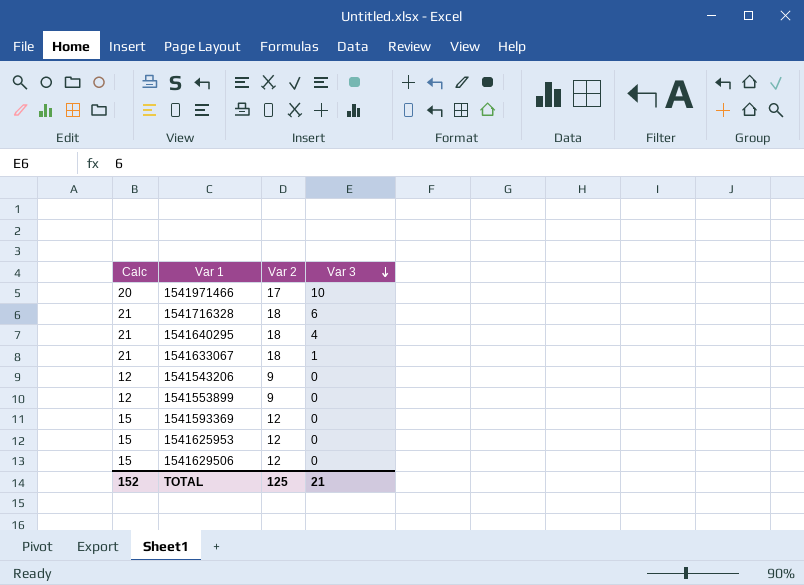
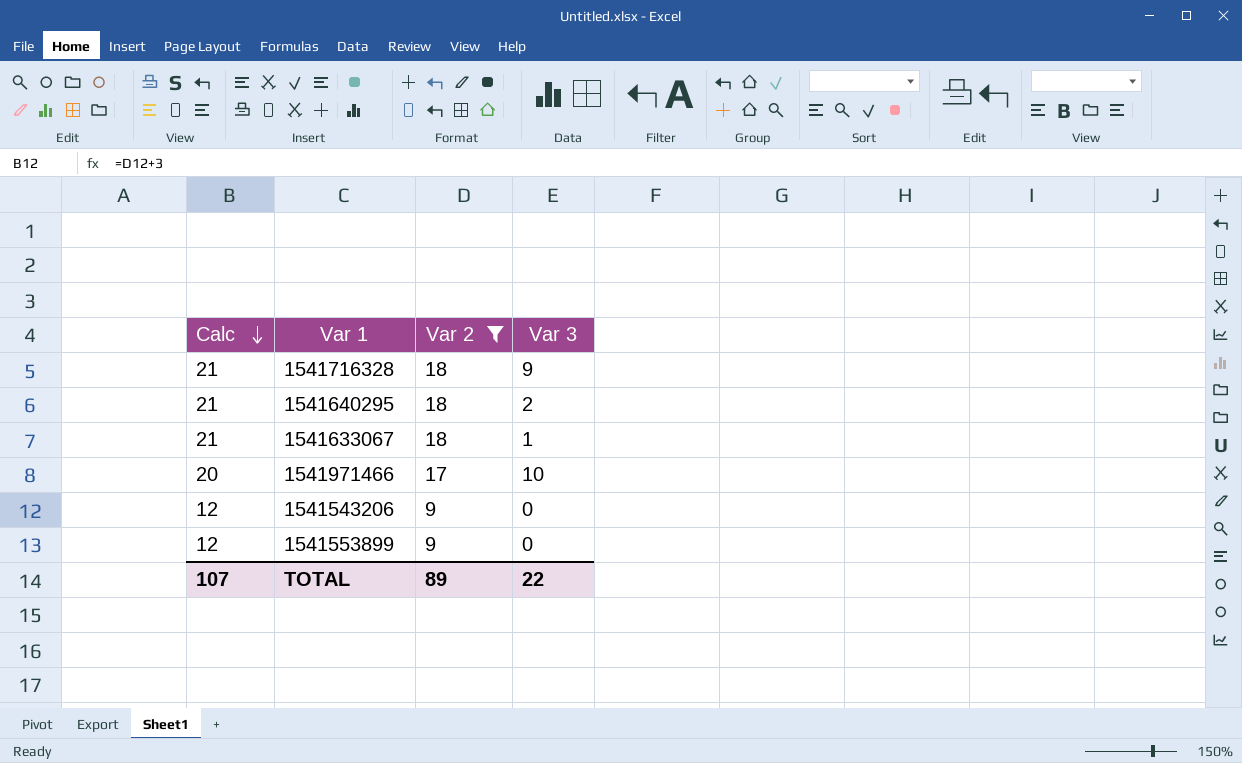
filter: none -> Var 2 != 12
row order: Var 3 descending -> Calc descending
1541716328 | Var 3: 6 -> 9
1541640295 | Var 3: 4 -> 2
TOTAL | Calc: 152 -> 107
TOTAL | Var 2: 125 -> 89
TOTAL | Var 3: 21 -> 22

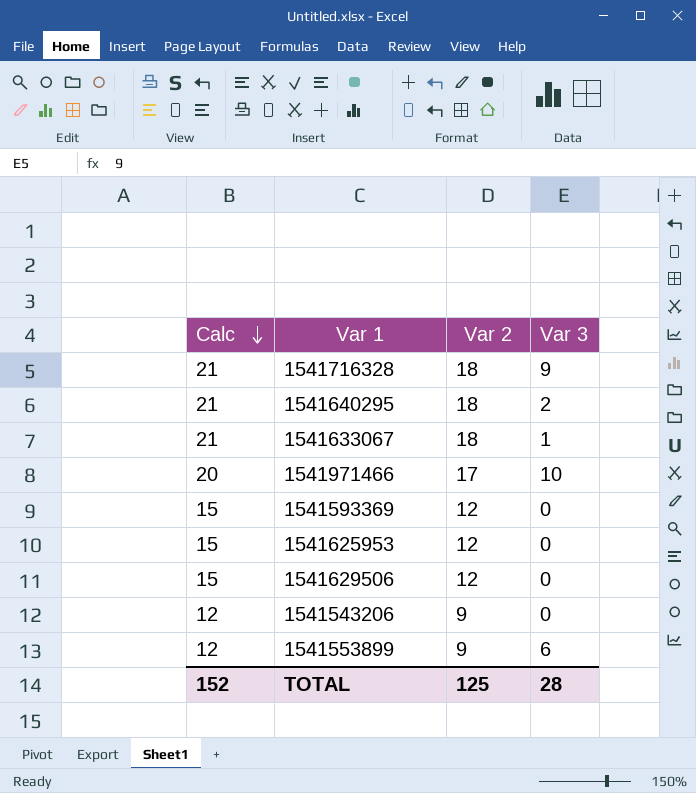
filter: Var 2 != 12 -> none
1541553899 | Var 3: 0 -> 6
TOTAL | Calc: 107 -> 152
TOTAL | Var 2: 89 -> 125
TOTAL | Var 3: 22 -> 28

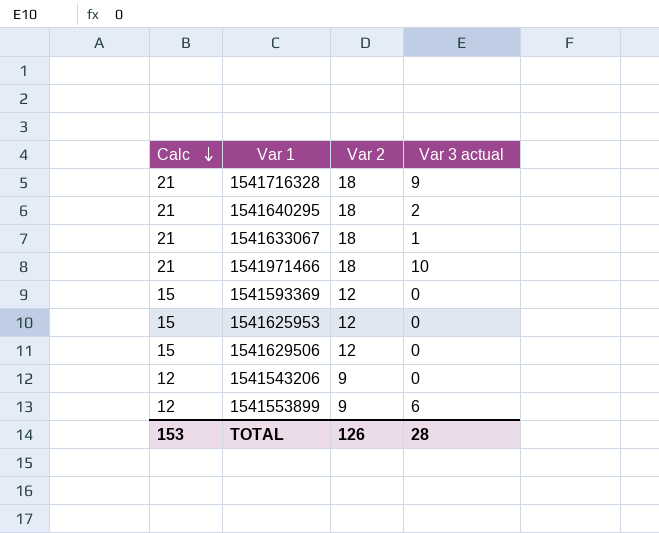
column name: Var 3 -> Var 3 actual
1541971466 | Calc: 20 -> 21
1541971466 | Var 2: 17 -> 18
TOTAL | Calc: 152 -> 153
TOTAL | Var 2: 125 -> 126

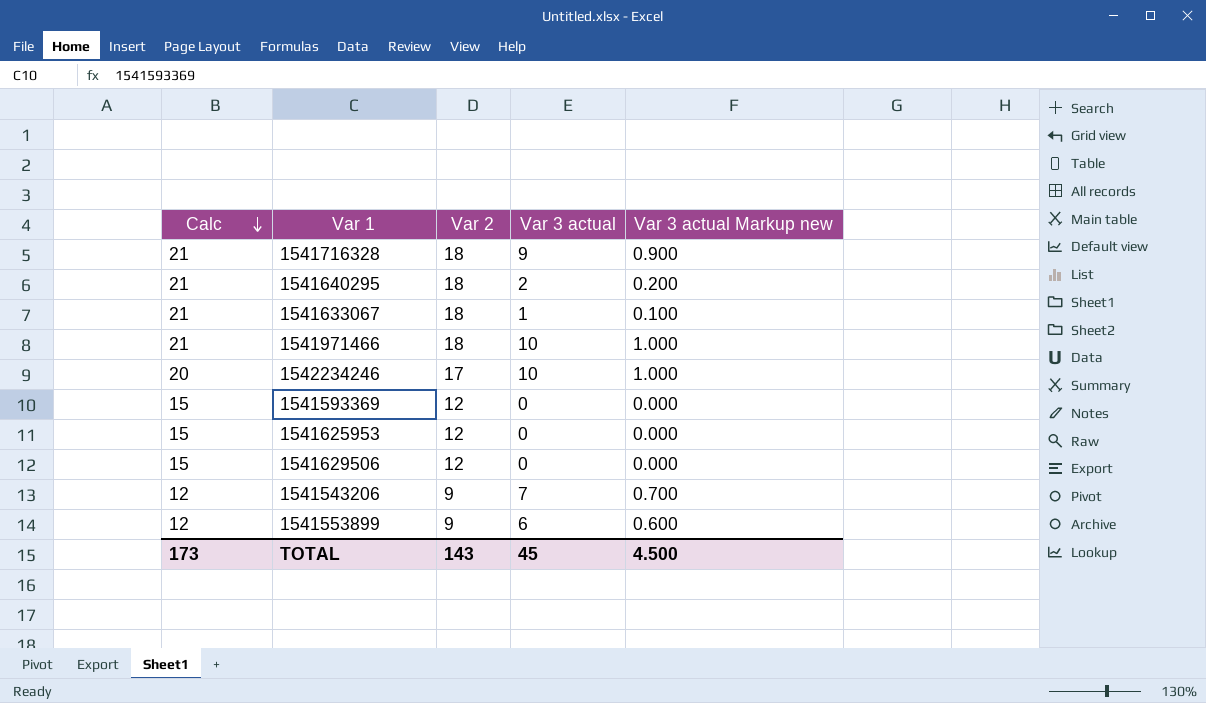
column Var 3 actual Markup new | formula: none -> [Var 3 actual] * 0.1
row 1542234246: none -> 20 | 17 | 10 | 1.000
1541543206 | Var 3 actual: 0 -> 7
TOTAL | Calc: 153 -> 173
TOTAL | Var 2: 126 -> 143
TOTAL | Var 3 actual: 28 -> 45

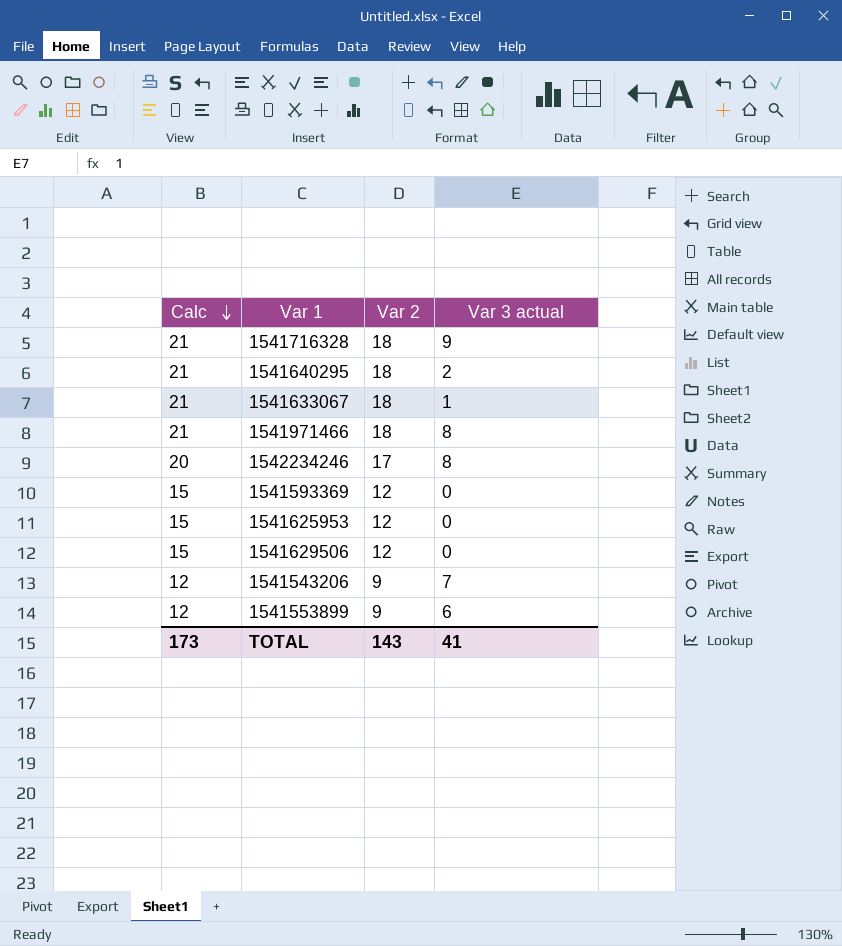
column Var 3 actual Markup new | formula: [Var 3 actual] * 0.1 -> none
1541971466 | Var 3 actual: 10 -> 8
1542234246 | Var 3 actual: 10 -> 8
TOTAL | Var 3 actual: 45 -> 41

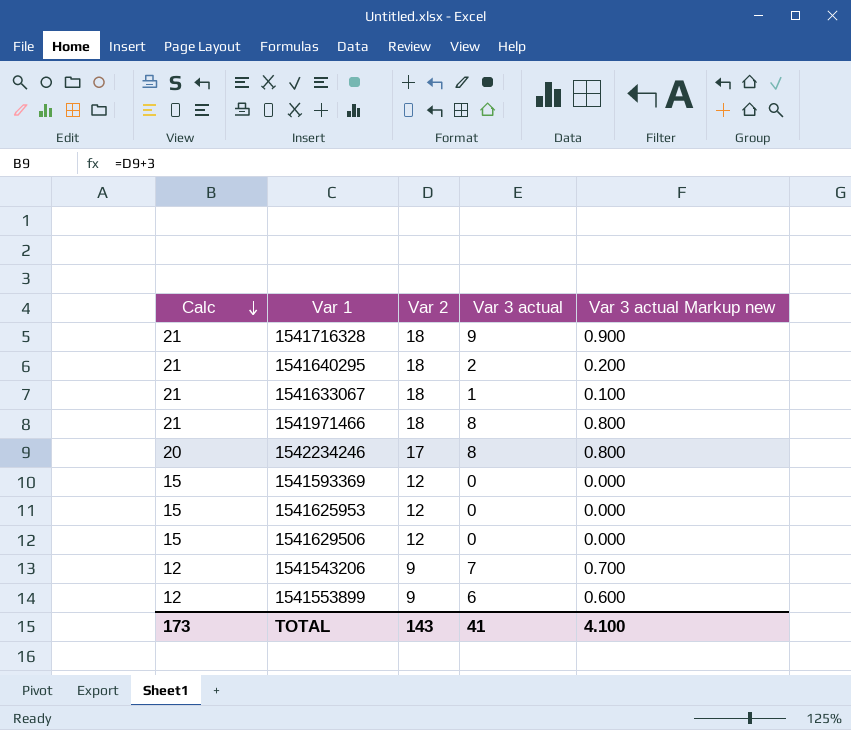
column Var 3 actual Markup new | formula: none -> [Var 3 actual] * 0.1

